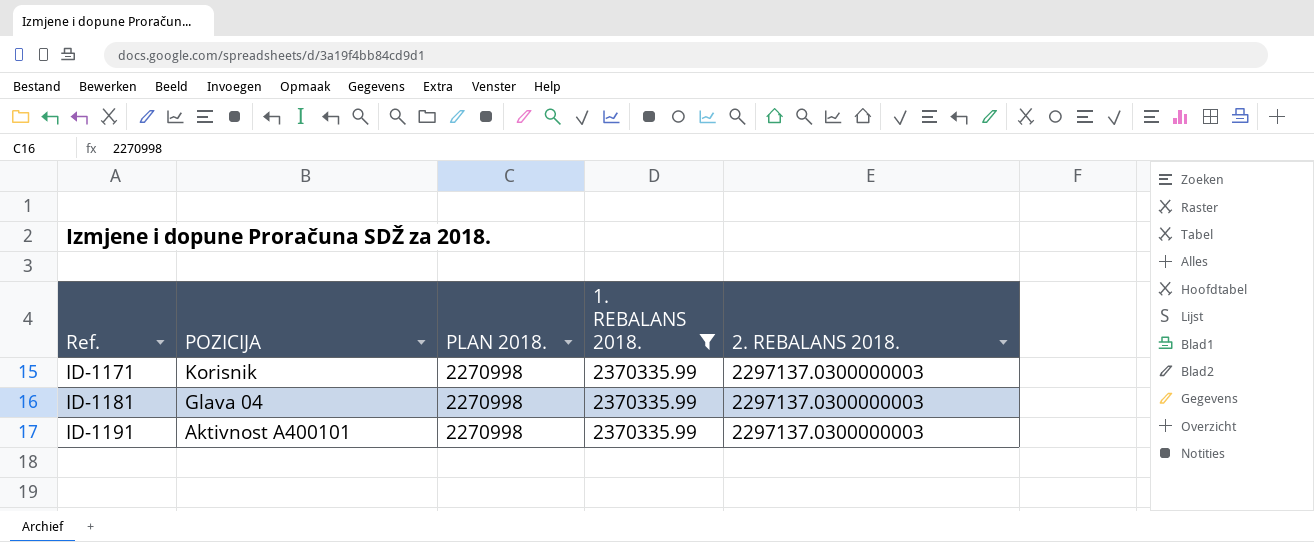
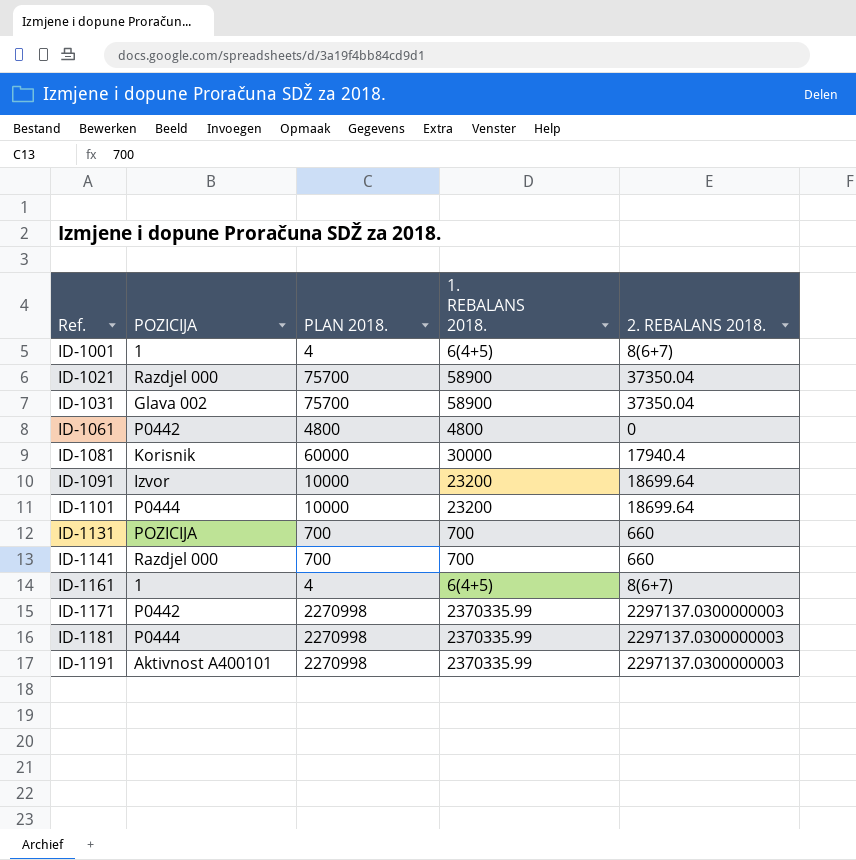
filter: 1. REBALANS 2018. = 2370335.99 -> none
ID-1171 | POZICIJA: Korisnik -> P0442
ID-1181 | POZICIJA: Glava 04 -> P0444

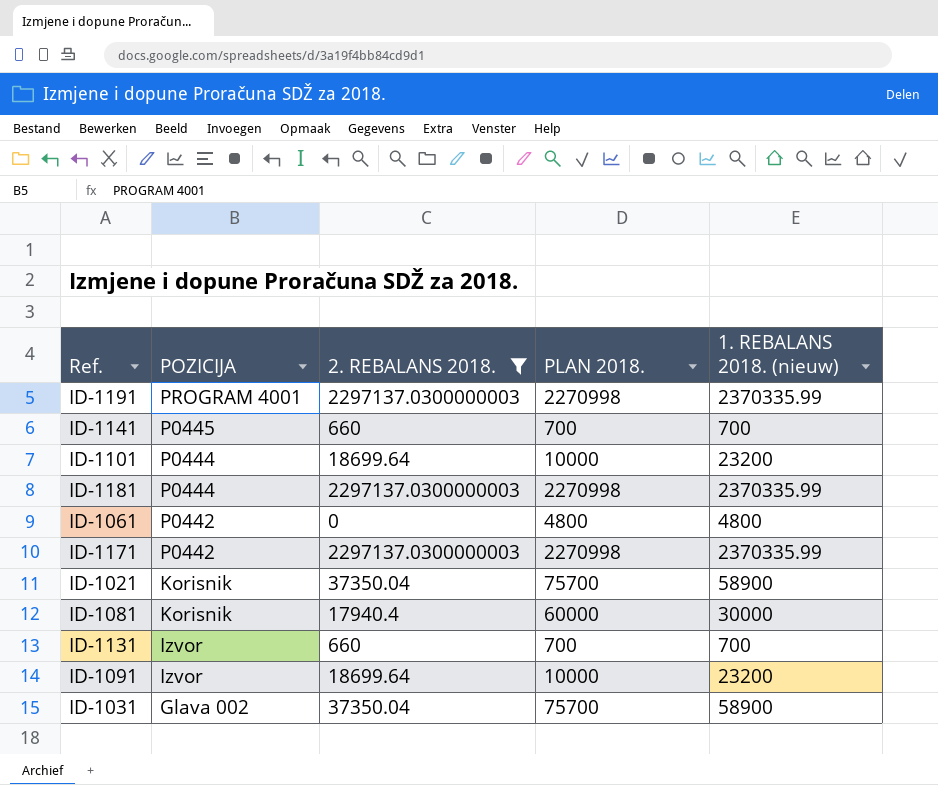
filter: none -> 2. REBALANS 2018. != 8(6+7)
row order: Ref. ascending -> POZICIJA descending
column 2. REBALANS 2018. | position: 5 -> 3
column name: 1. REBALANS 2018. -> 1. REBALANS 2018. (nieuw)
ID-1191 | POZICIJA: Aktivnost A400101 -> PROGRAM 4001
ID-1141 | POZICIJA: Razdjel 000 -> P0445
ID-1021 | POZICIJA: Razdjel 000 -> Korisnik
ID-1131 | POZICIJA: POZICIJA -> Izvor

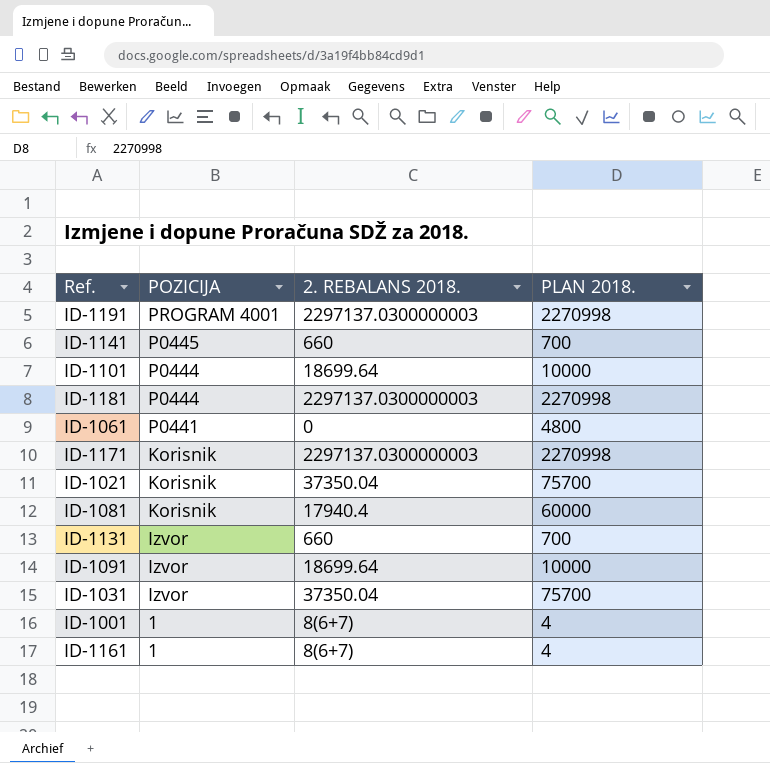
filter: 2. REBALANS 2018. != 8(6+7) -> none
column 1. REBALANS 2018. (nieuw) | position: 5 -> none
ID-1061 | POZICIJA: P0442 -> P0441
ID-1171 | POZICIJA: P0442 -> Korisnik
ID-1031 | POZICIJA: Glava 002 -> Izvor

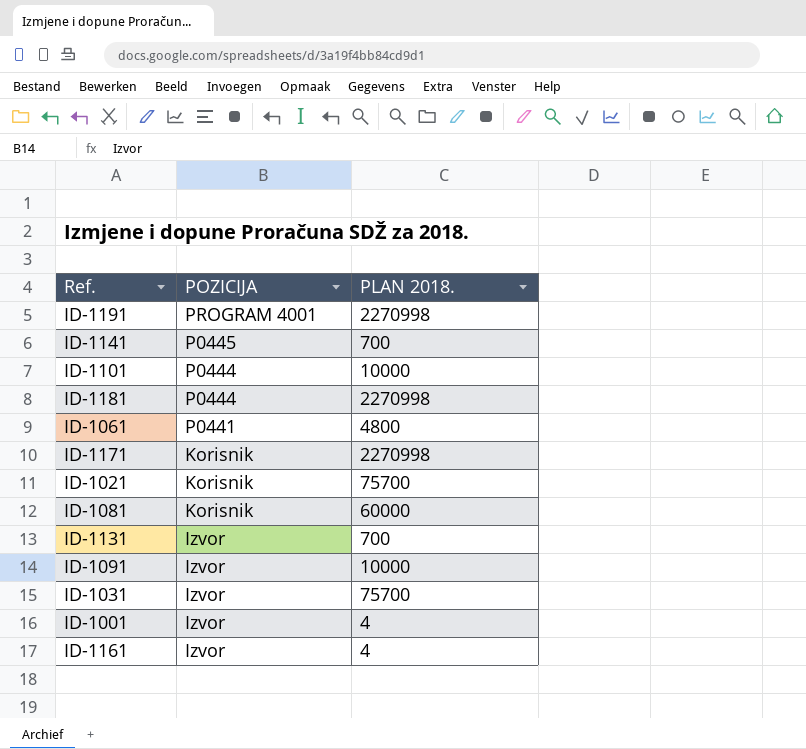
column 2. REBALANS 2018. | position: 3 -> none
ID-1001 | POZICIJA: 1 -> Izvor
ID-1161 | POZICIJA: 1 -> Izvor

